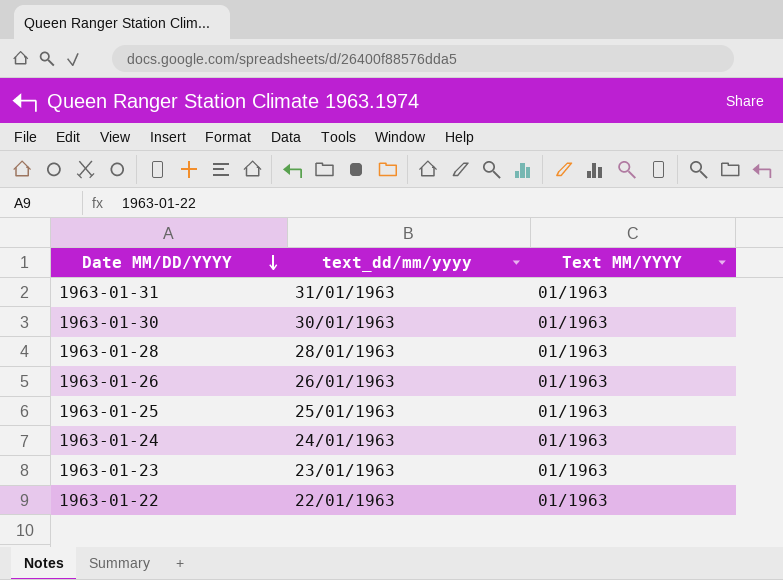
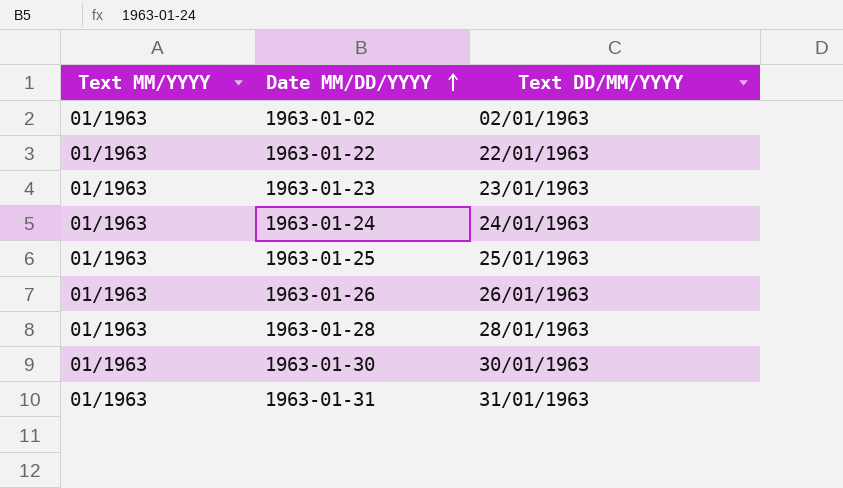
row order: Date MM/DD/YYYY descending -> Date MM/DD/YYYY ascending
column Text MM/YYYY | position: 3 -> 1
column name: text_dd/mm/yyyy -> Text DD/MM/YYYY
row 1963-01-02: none -> 01/1963 | 02/01/1963

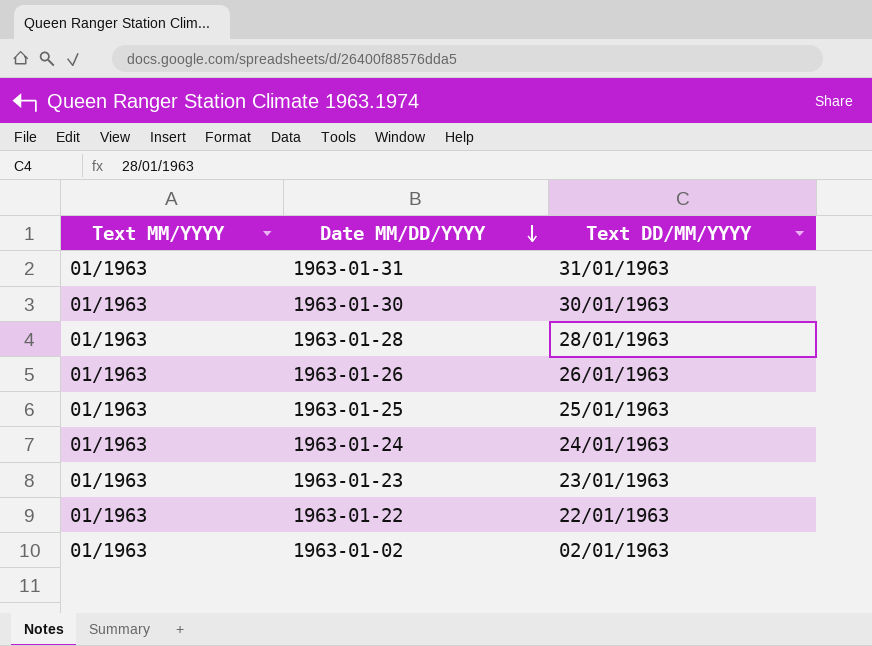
row order: Date MM/DD/YYYY ascending -> Date MM/DD/YYYY descending

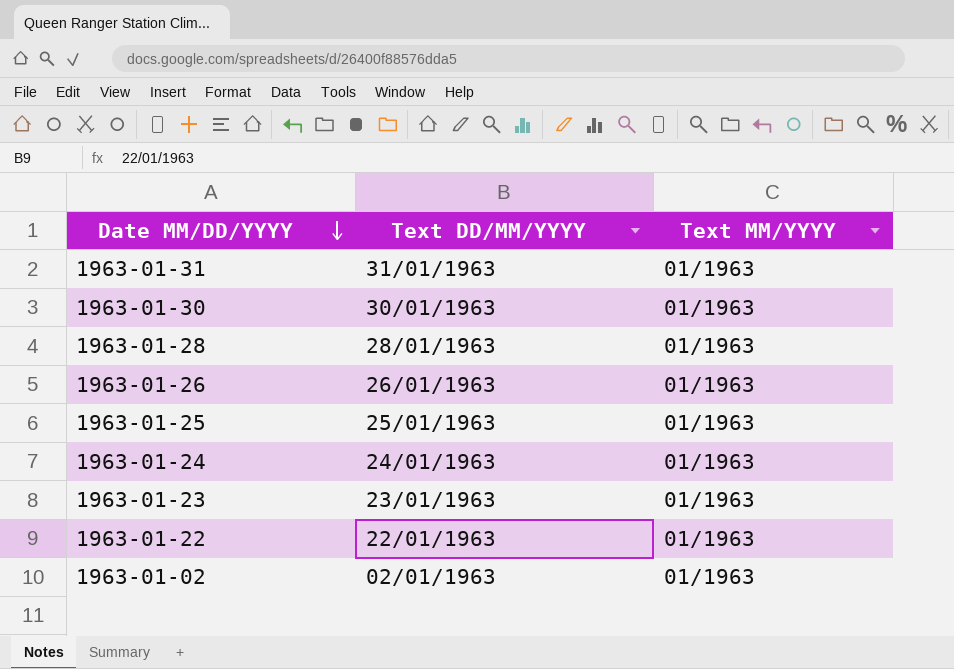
column Text MM/YYYY | position: 1 -> 3

